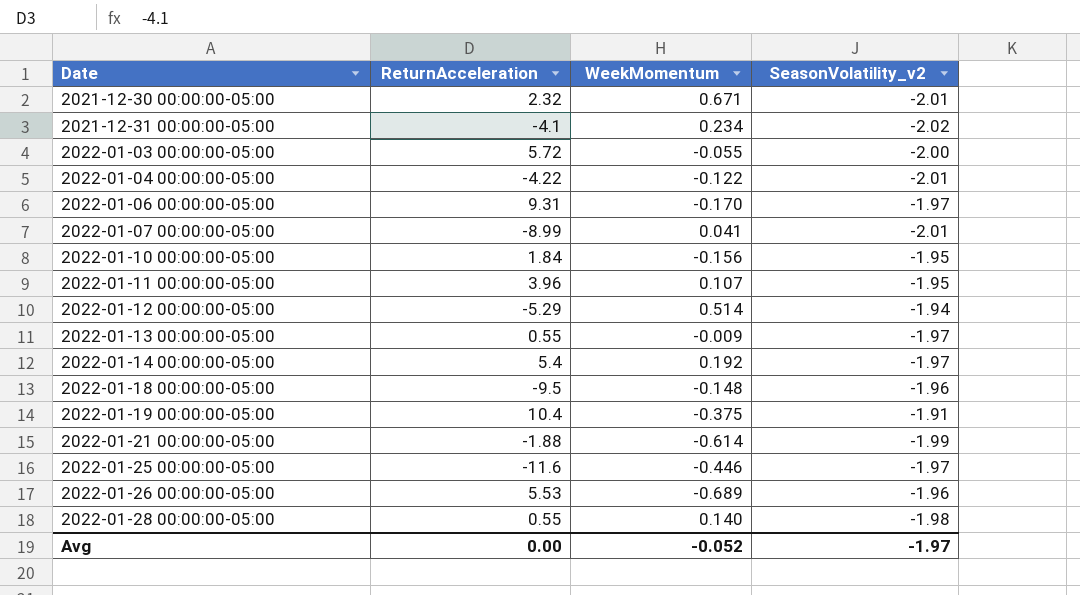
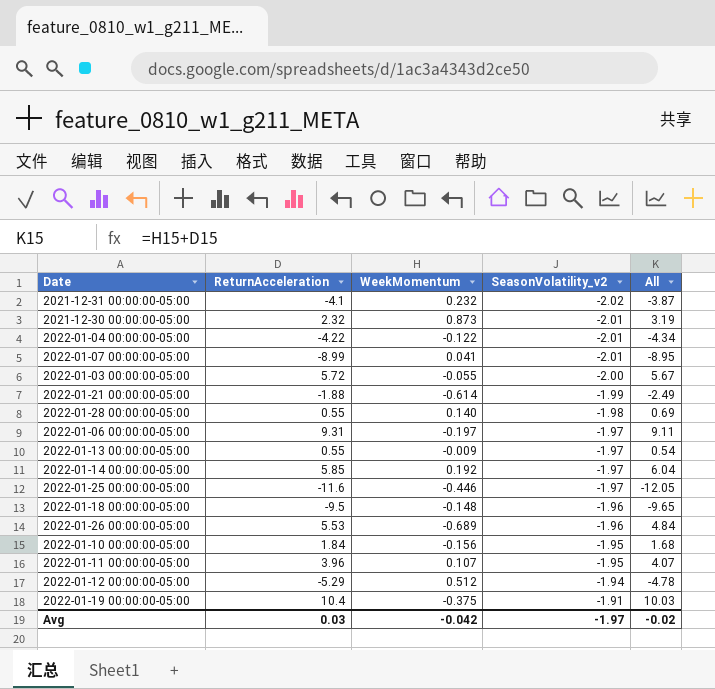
row order: Date ascending -> SeasonVolatility_v2 ascending
column All | formula: none -> [ReturnAcceleration] + [WeekMomentum]
2021-12-31 00:00:00-05:00 | WeekMomentum: 0.234 -> 0.232
2021-12-30 00:00:00-05:00 | WeekMomentum: 0.671 -> 0.873
2022-01-06 00:00:00-05:00 | WeekMomentum: -0.170 -> -0.197
2022-01-14 00:00:00-05:00 | ReturnAcceleration: 5.4 -> 5.85
2022-01-12 00:00:00-05:00 | WeekMomentum: 0.514 -> 0.512
Avg | ReturnAcceleration: 0.00 -> 0.03
Avg | WeekMomentum: -0.052 -> -0.042

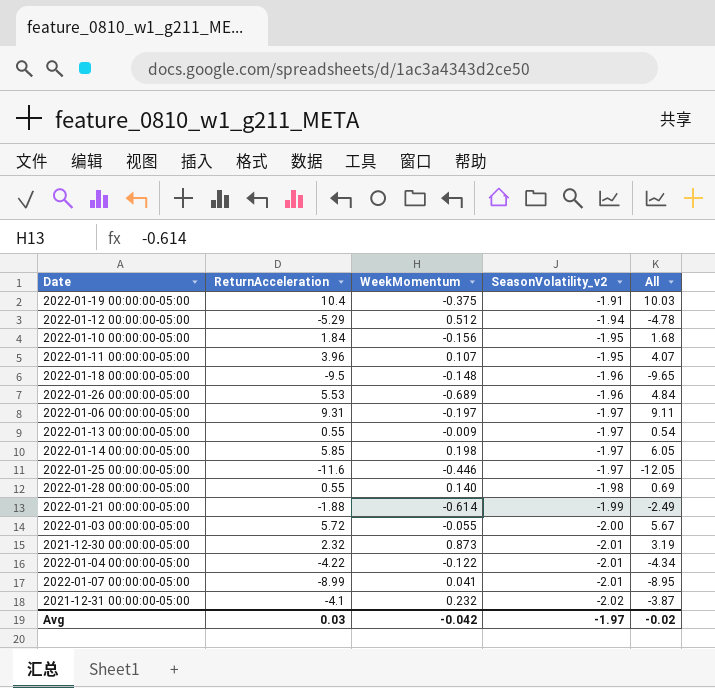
row order: SeasonVolatility_v2 ascending -> SeasonVolatility_v2 descending
2022-01-14 00:00:00-05:00 | WeekMomentum: 0.192 -> 0.198
2022-01-14 00:00:00-05:00 | All: 6.04 -> 6.05

